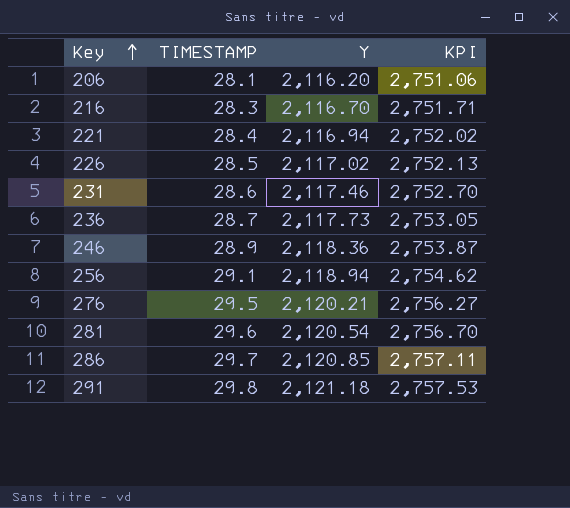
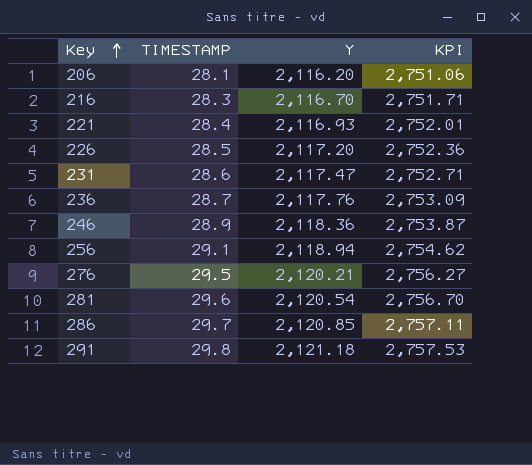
221 | Y: 2,116.94 -> 2,116.93
221 | KPI: 2,752.02 -> 2,752.01
226 | Y: 2,117.02 -> 2,117.20
226 | KPI: 2,752.13 -> 2,752.36
231 | Y: 2,117.46 -> 2,117.47
231 | KPI: 2,752.70 -> 2,752.71
236 | Y: 2,117.73 -> 2,117.76
236 | KPI: 2,753.05 -> 2,753.09

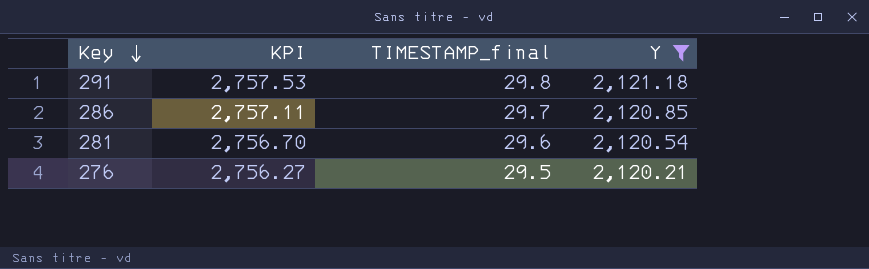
filter: none -> Y >= 2,120.21
row order: Key ascending -> Key descending
column KPI | position: 4 -> 2
column name: TIMESTAMP -> TIMESTAMP_final

